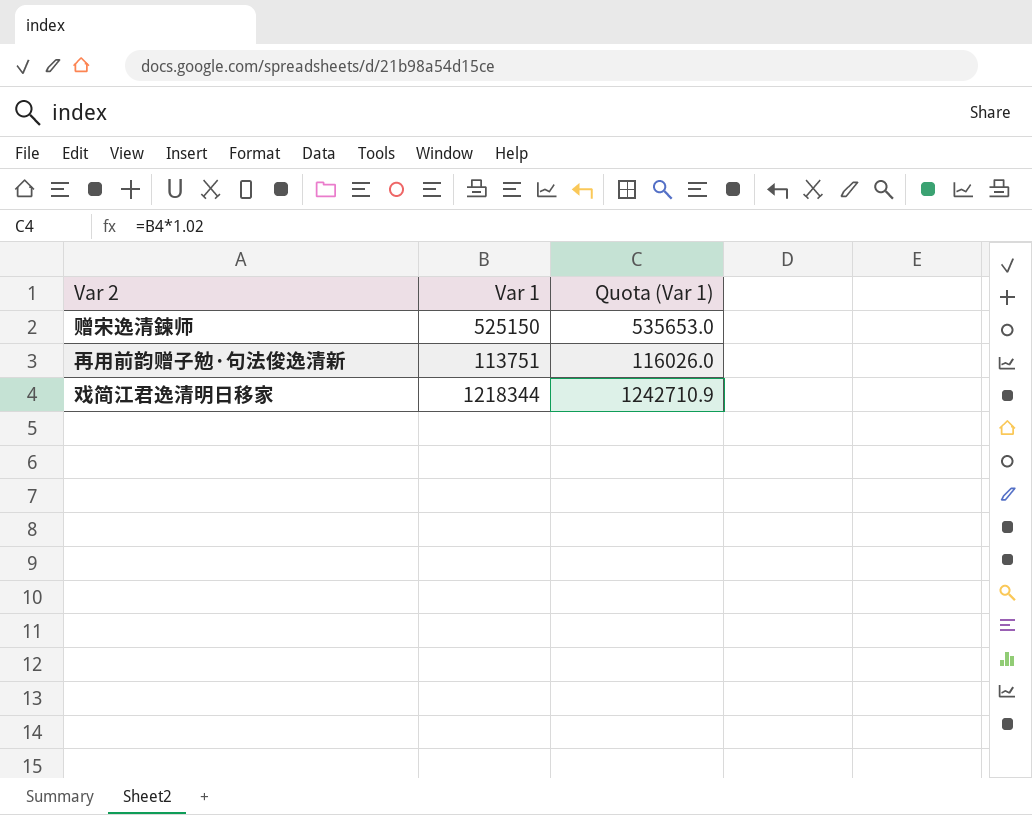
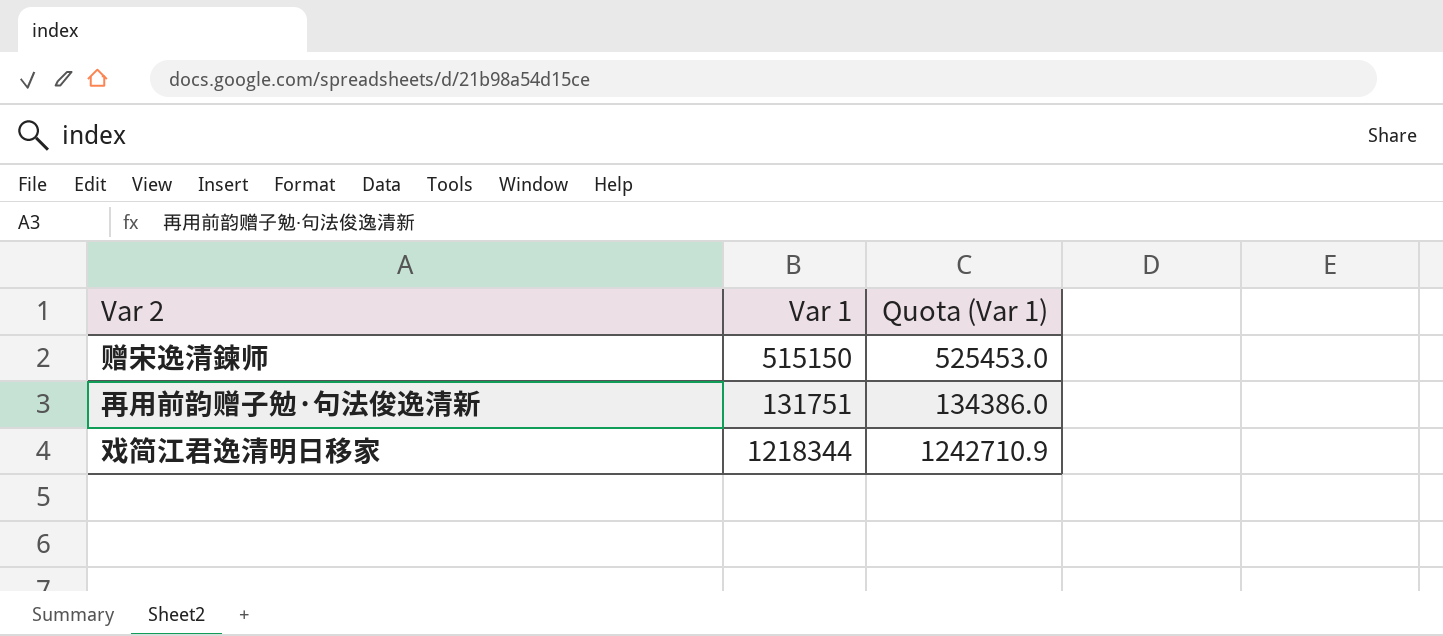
赠宋逸清鍊师 | Var 1: 525150 -> 515150
赠宋逸清鍊师 | Quota (Var 1): 535653.0 -> 525453.0
再用前韵赠子勉·句法俊逸清新 | Var 1: 113751 -> 131751
再用前韵赠子勉·句法俊逸清新 | Quota (Var 1): 116026.0 -> 134386.0

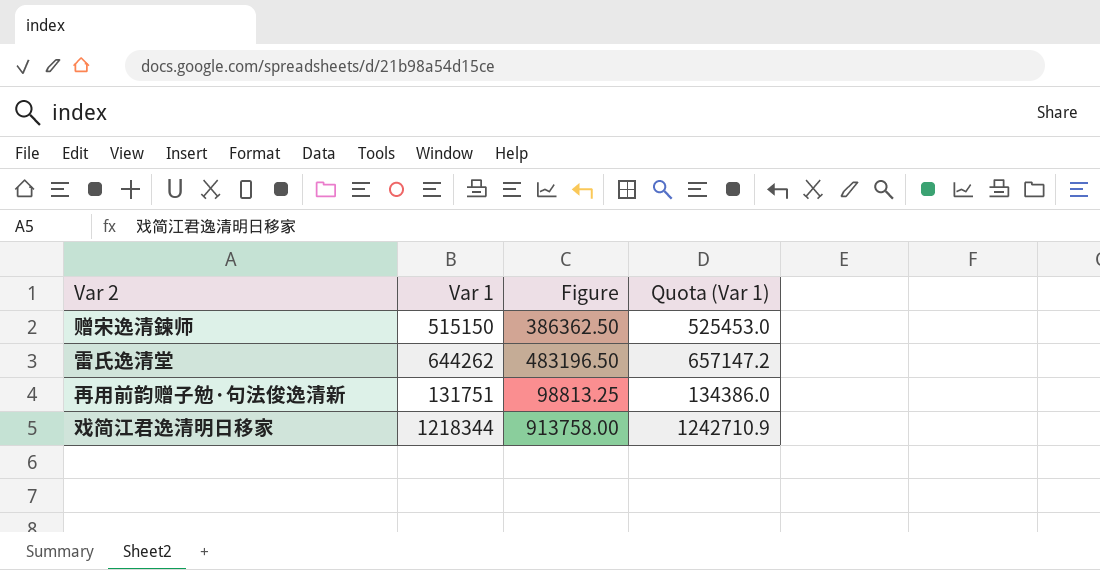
column Figure | formula: none -> [Var 1] * 0.75
row 雷氏逸清堂: none -> 644262 | 483196.50 | 657147.2

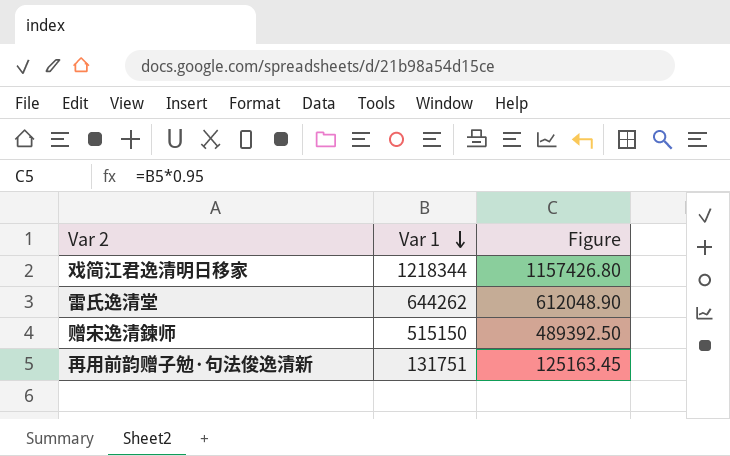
row order: none -> Var 1 descending
column Quota (Var 1) | formula: [Var 1] * 1.02 -> none
column Figure | formula: [Var 1] * 0.75 -> [Var 1] * 0.95

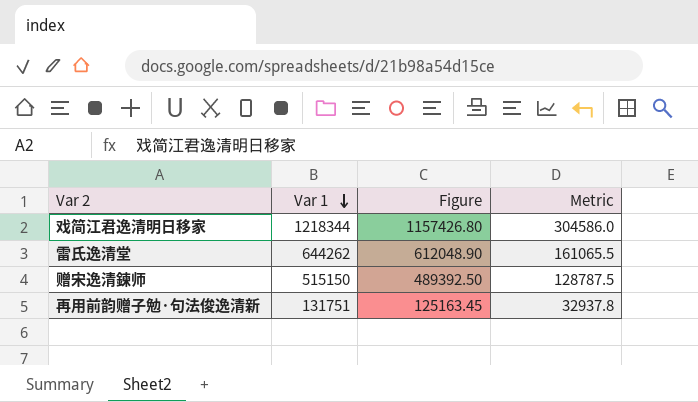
column Metric | formula: none -> [Var 1] * 0.25

